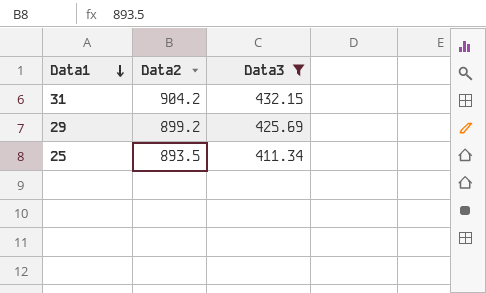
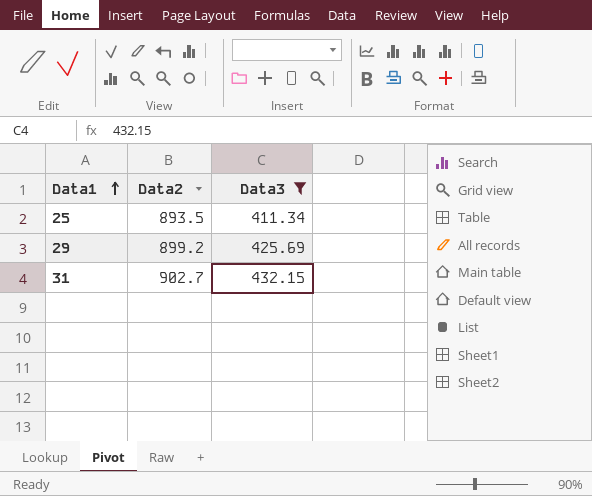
row order: Data1 descending -> Data1 ascending
31 | Data2: 904.2 -> 902.7

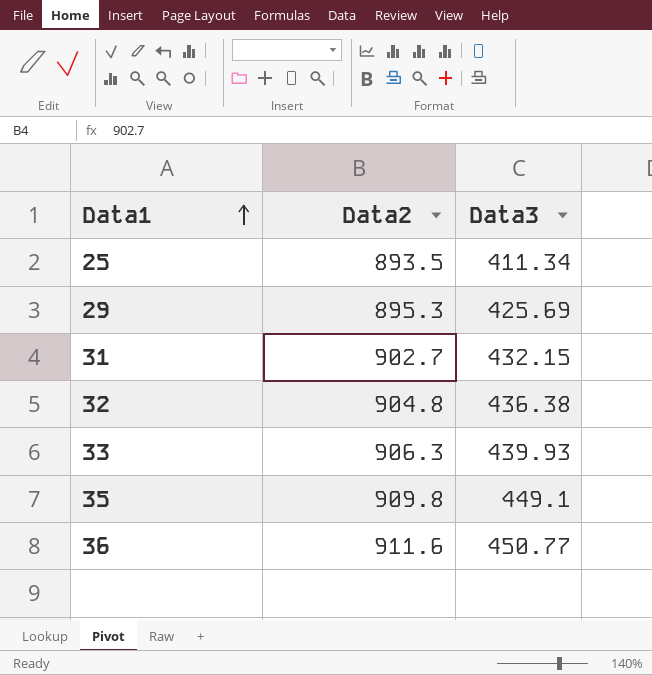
filter: Data3 <= 432.15 -> none
29 | Data2: 899.2 -> 895.3

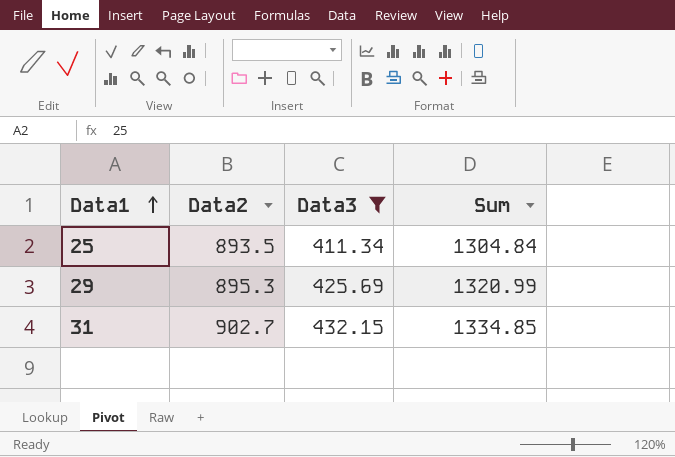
filter: none -> Data3 <= 432.15
column Sum | formula: none -> [Data2] + [Data3]

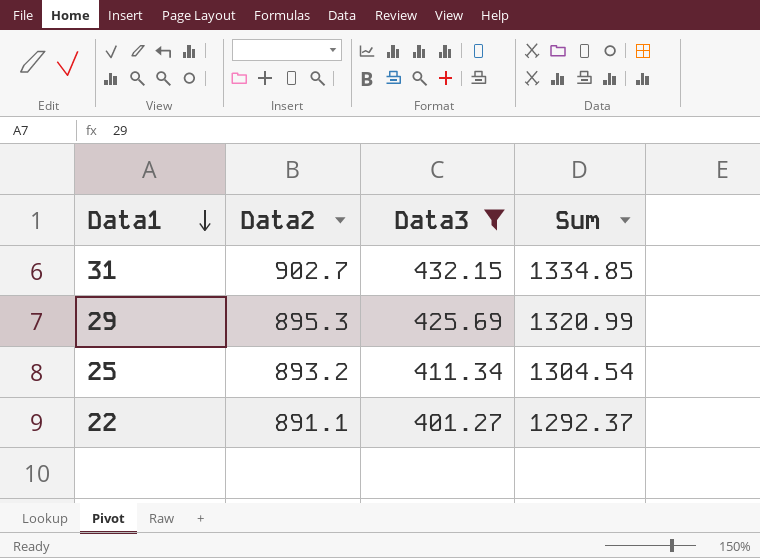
row order: Data1 ascending -> Data1 descending
25 | Data2: 893.5 -> 893.2
25 | Sum: 1304.84 -> 1304.54
row 22: none -> 891.1 | 401.27 | 1292.37

